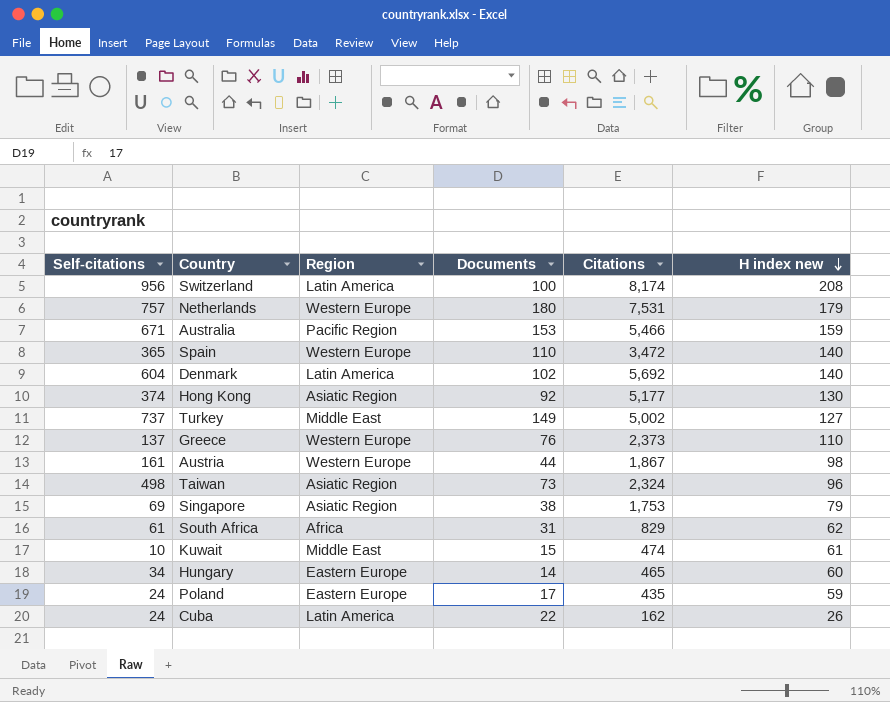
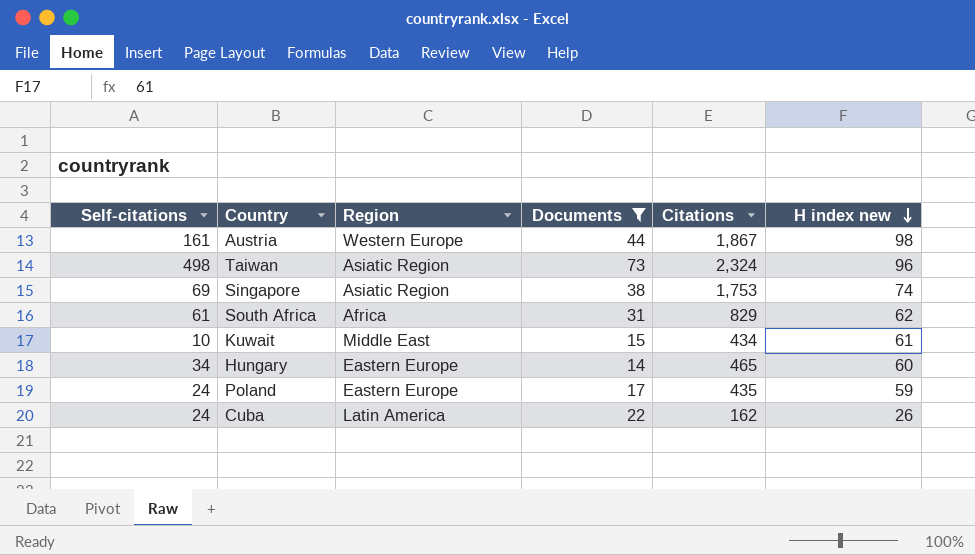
filter: none -> Documents <= 73
Singapore | H index new: 79 -> 74
Kuwait | Citations: 474 -> 434

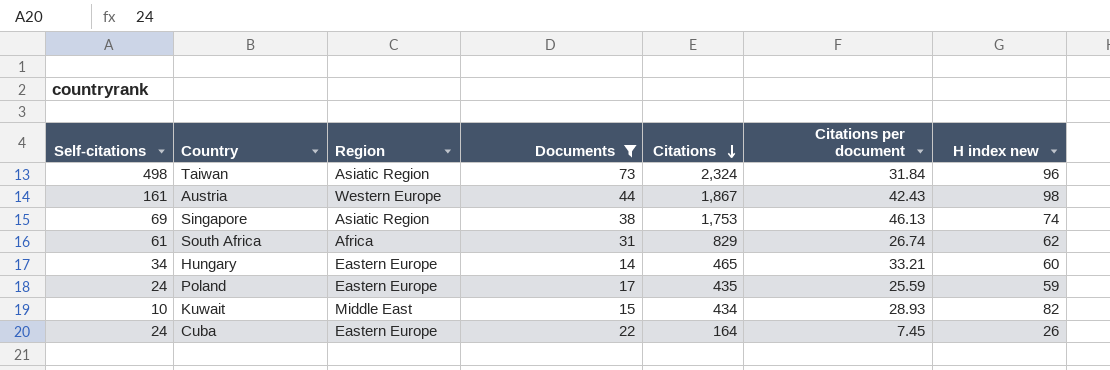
row order: H index new descending -> Citations descending
column Citations per document | formula: none -> [Citations] / [Documents]
Kuwait | H index new: 61 -> 82
Cuba | Region: Latin America -> Eastern Europe
Cuba | Citations: 162 -> 164

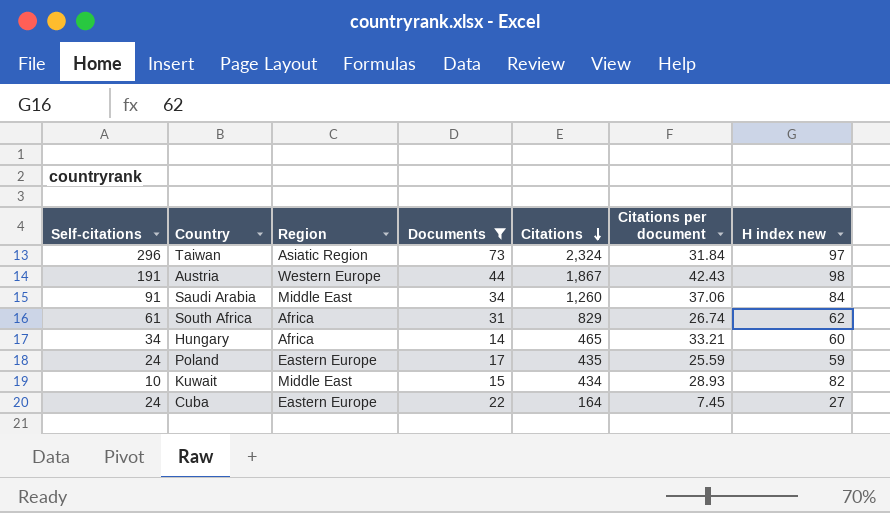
row Singapore: 69 | Asiatic Region | 38 | 1,753 | 46.13 | 74 -> none
Taiwan | Self-citations: 498 -> 296
Taiwan | H index new: 96 -> 97
Austria | Self-citations: 161 -> 191
row Saudi Arabia: none -> 91 | Middle East | 34 | 1,260 | 37.06 | 84
Hungary | Region: Eastern Europe -> Africa
Cuba | H index new: 26 -> 27

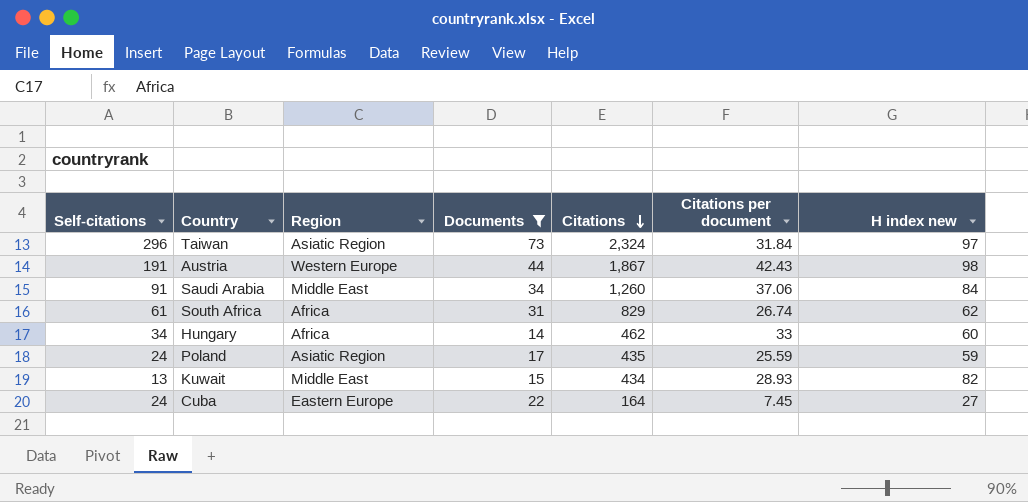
Hungary | Citations: 465 -> 462
Hungary | Citations per document: 33.21 -> 33
Poland | Region: Eastern Europe -> Asiatic Region
Kuwait | Self-citations: 10 -> 13

